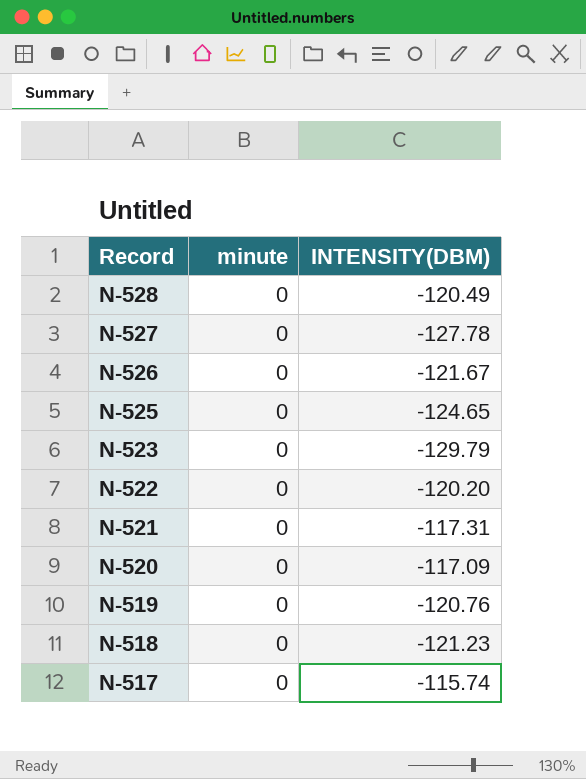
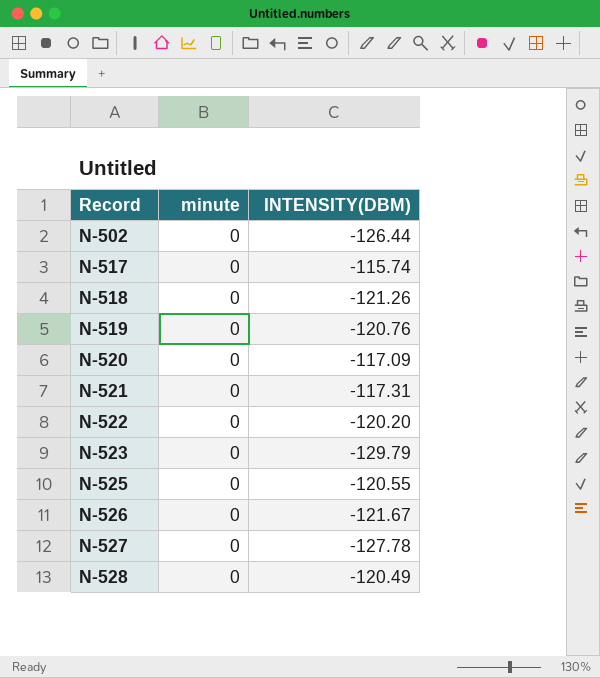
row order: Record descending -> Record ascending
row N-502: none -> 0 | -126.44
N-518 | INTENSITY(DBM): -121.23 -> -121.26
N-525 | INTENSITY(DBM): -124.65 -> -120.55

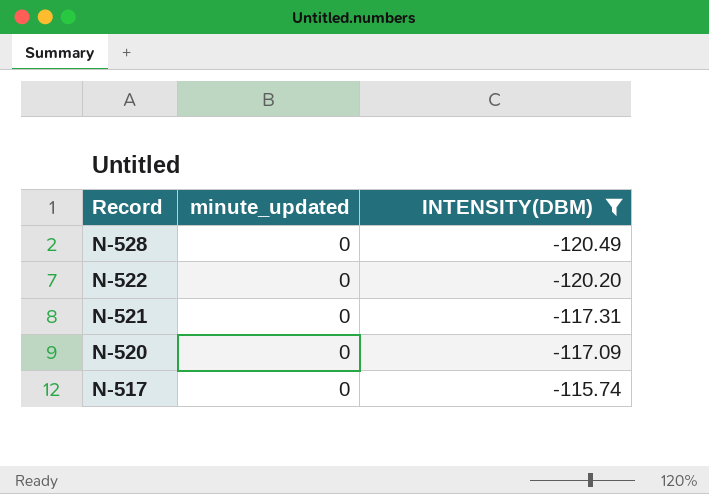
filter: none -> INTENSITY(DBM) >= -120.49
row order: Record ascending -> Record descending
column name: minute -> minute_updated

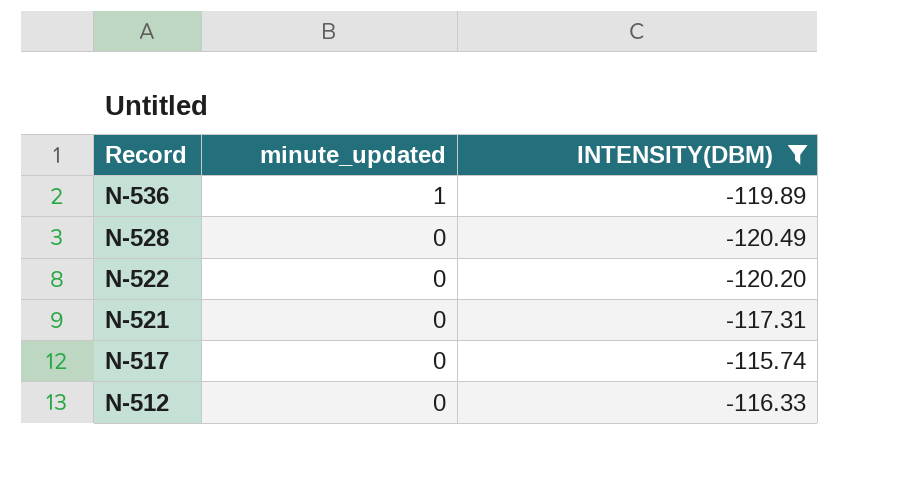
row N-520: 0 | -117.09 -> none
row N-536: none -> 1 | -119.89
row N-512: none -> 0 | -116.33

